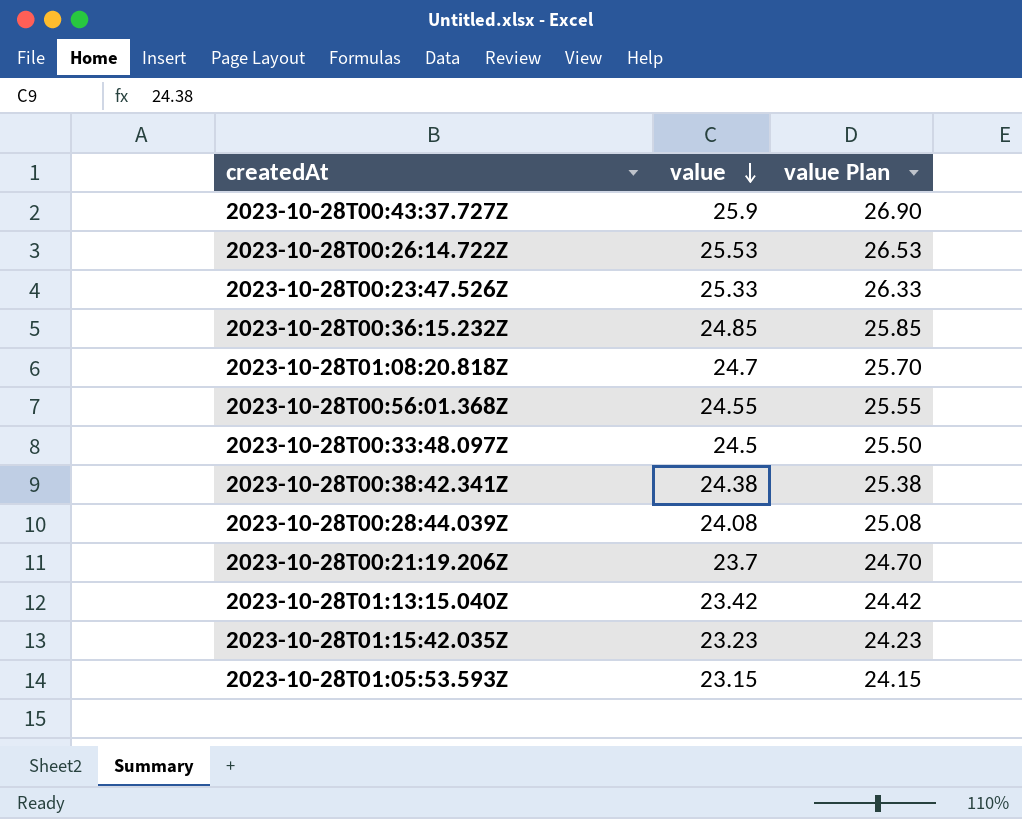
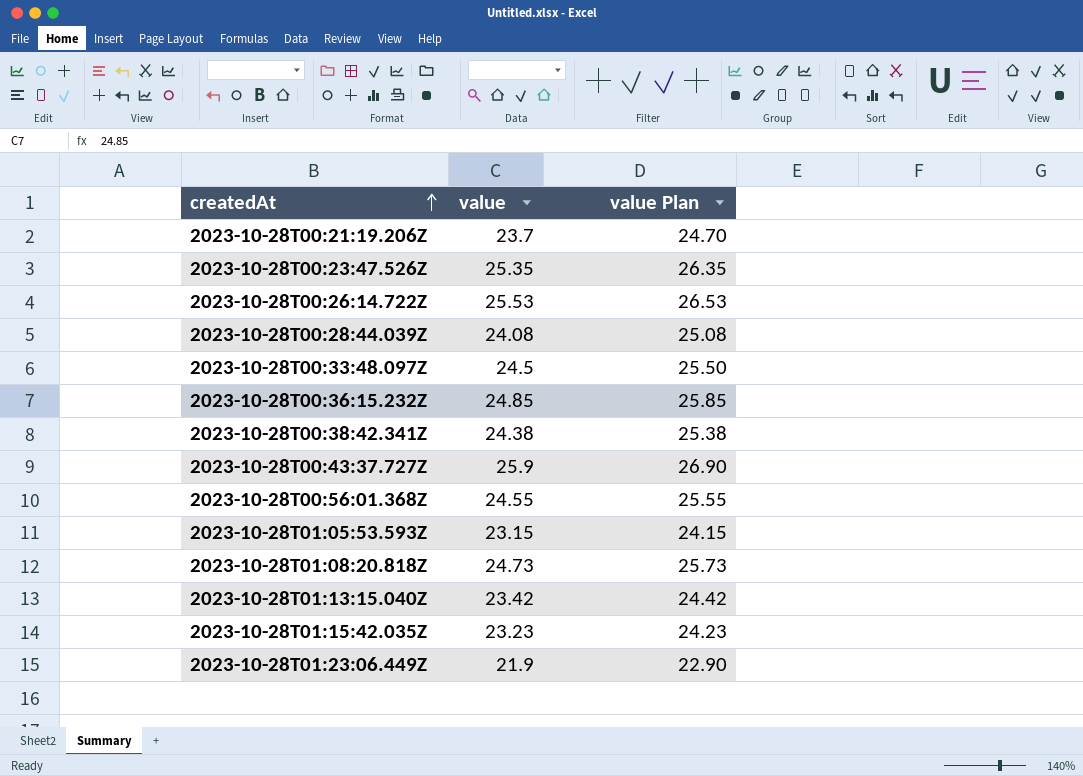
row order: value descending -> createdAt ascending
2023-10-28T00:23:47.526Z | value: 25.33 -> 25.35
2023-10-28T00:23:47.526Z | value Plan: 26.33 -> 26.35
2023-10-28T01:08:20.818Z | value: 24.7 -> 24.73
2023-10-28T01:08:20.818Z | value Plan: 25.70 -> 25.73
row 2023-10-28T01:23:06.449Z: none -> 21.9 | 22.90

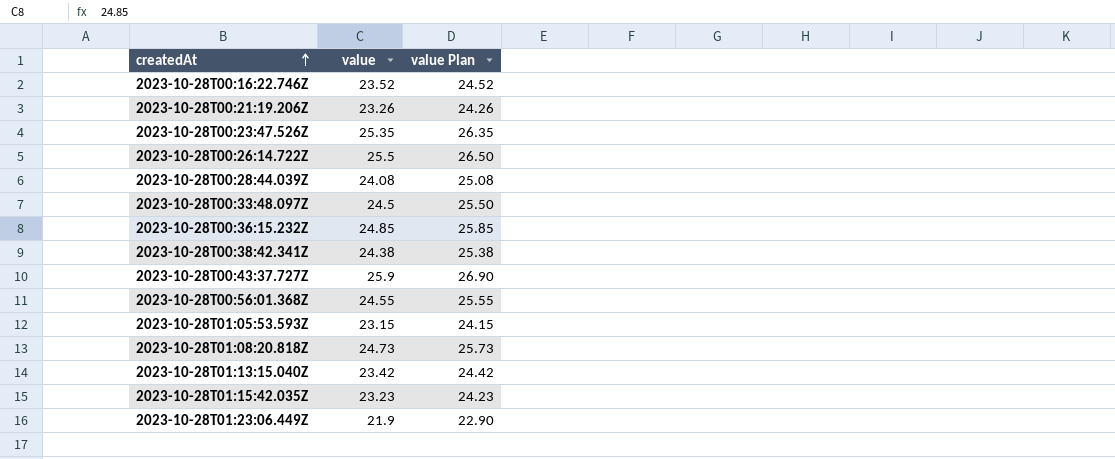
row 2023-10-28T00:16:22.746Z: none -> 23.52 | 24.52
2023-10-28T00:21:19.206Z | value: 23.7 -> 23.26
2023-10-28T00:21:19.206Z | value Plan: 24.70 -> 24.26
2023-10-28T00:26:14.722Z | value: 25.53 -> 25.5
2023-10-28T00:26:14.722Z | value Plan: 26.53 -> 26.50

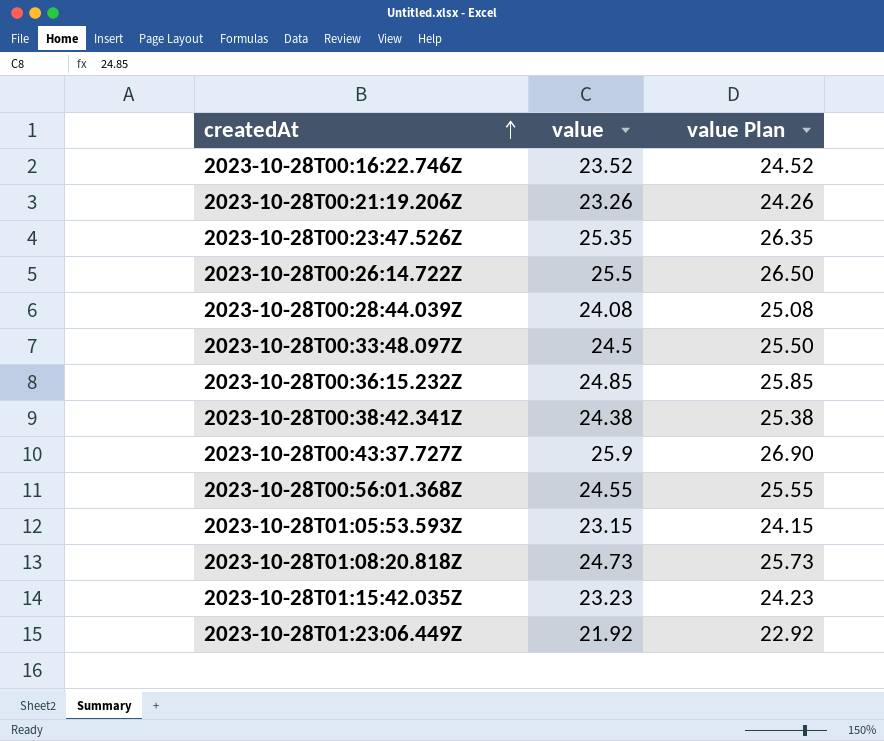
row 2023-10-28T01:13:15.040Z: 23.42 | 24.42 -> none
2023-10-28T01:23:06.449Z | value: 21.9 -> 21.92
2023-10-28T01:23:06.449Z | value Plan: 22.90 -> 22.92

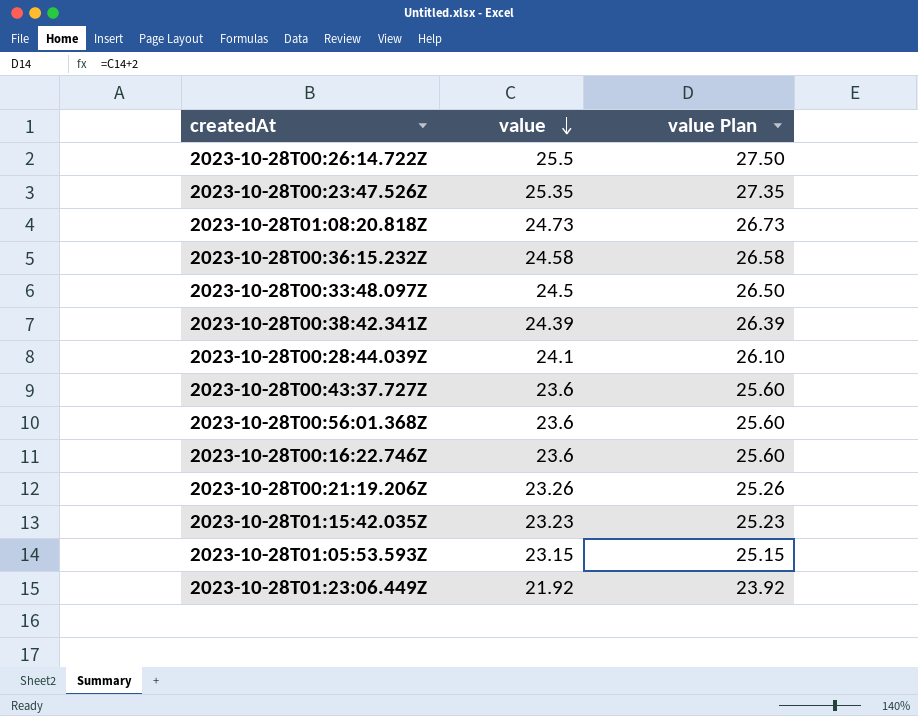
row order: createdAt ascending -> value descending
column value Plan | formula: [value] + 1 -> [value] + 2
2023-10-28T00:36:15.232Z | value: 24.85 -> 24.58
2023-10-28T00:38:42.341Z | value: 24.38 -> 24.39
2023-10-28T00:28:44.039Z | value: 24.08 -> 24.1
2023-10-28T00:43:37.727Z | value: 25.9 -> 23.6
2023-10-28T00:56:01.368Z | value: 24.55 -> 23.6
2023-10-28T00:16:22.746Z | value: 23.52 -> 23.6

